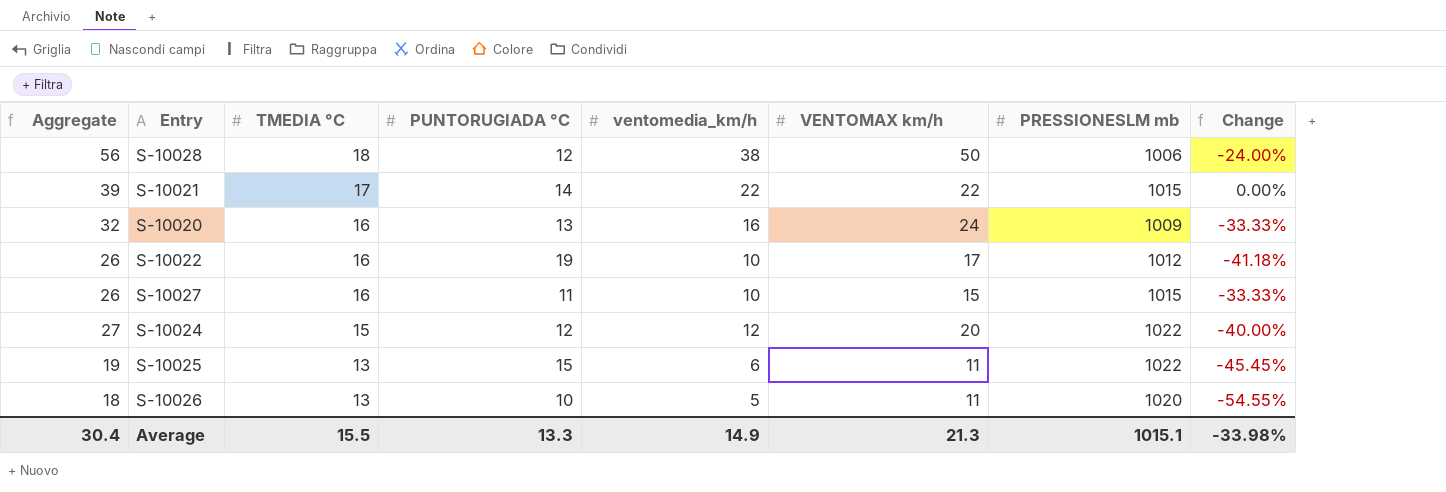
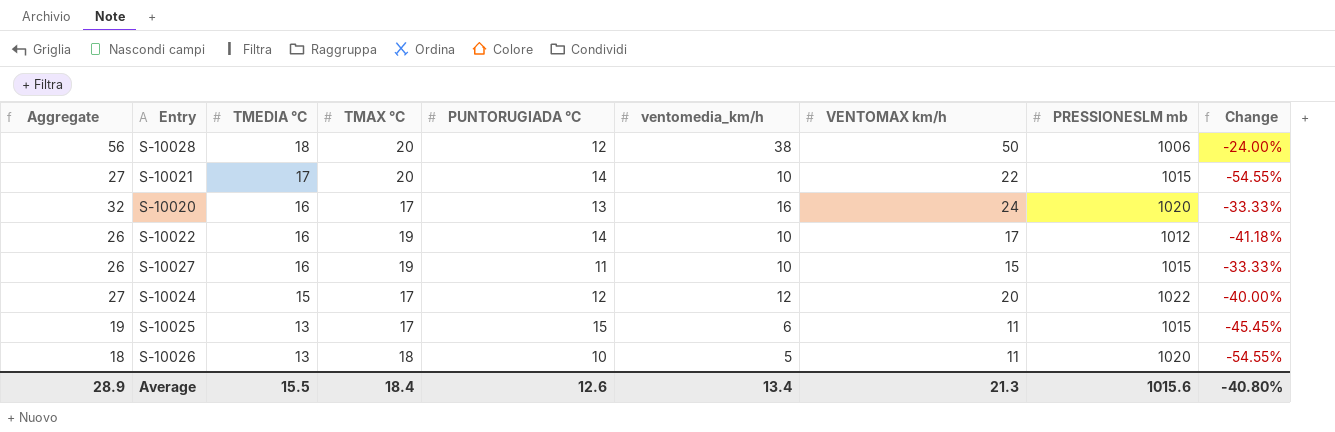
column TMAX °C | position: none -> 4
S-10021 | Aggregate: 39 -> 27
S-10021 | ventomedia_km/h: 22 -> 10
S-10021 | Change: 0.00% -> -54.55%
S-10020 | PRESSIONESLM mb: 1009 -> 1020
S-10022 | PUNTORUGIADA °C: 19 -> 14
S-10025 | PRESSIONESLM mb: 1022 -> 1015
Average | Aggregate: 30.4 -> 28.9
Average | PUNTORUGIADA °C: 13.3 -> 12.6
Average | ventomedia_km/h: 14.9 -> 13.4
Average | PRESSIONESLM mb: 1015.1 -> 1015.6
Average | Change: -33.98% -> -40.80%

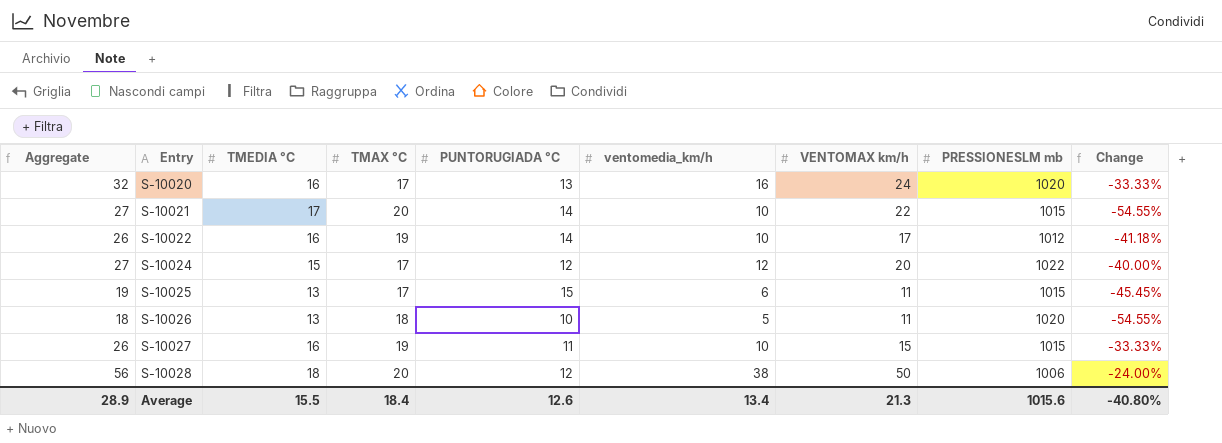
row order: TMEDIA °C descending -> Entry ascending

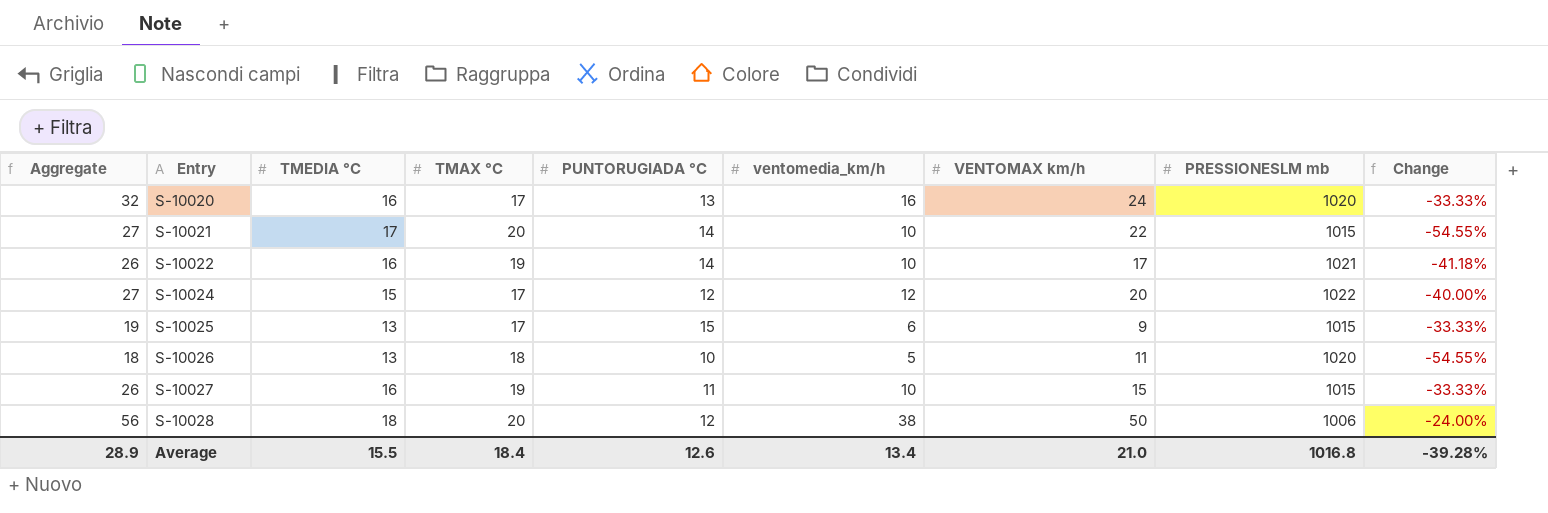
S-10022 | PRESSIONESLM mb: 1012 -> 1021
S-10025 | VENTOMAX km/h: 11 -> 9
S-10025 | Change: -45.45% -> -33.33%
Average | VENTOMAX km/h: 21.3 -> 21.0
Average | PRESSIONESLM mb: 1015.6 -> 1016.8
Average | Change: -40.80% -> -39.28%

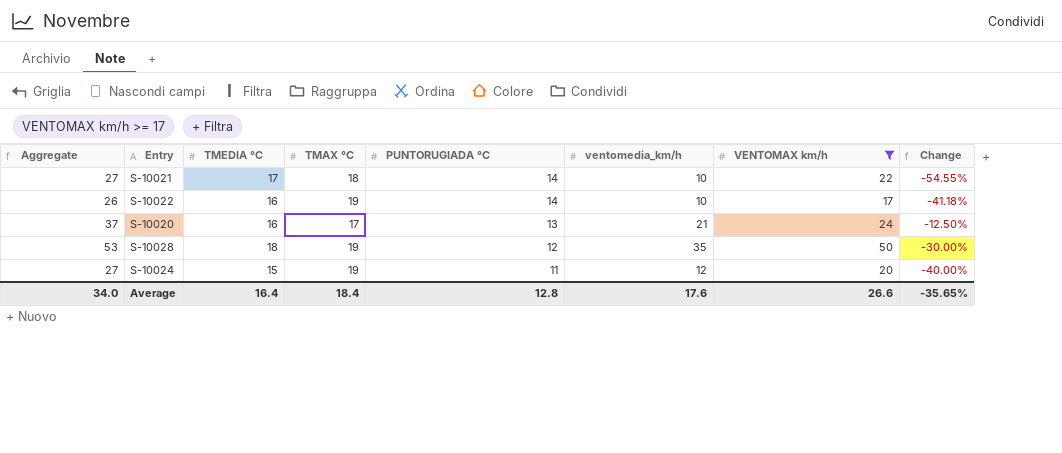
filter: none -> VENTOMAX km/h >= 17
row order: Entry ascending -> PUNTORUGIADA °C descending
column PRESSIONESLM mb | position: 8 -> none
S-10021 | TMAX °C: 20 -> 18
S-10020 | Aggregate: 32 -> 37
S-10020 | ventomedia_km/h: 16 -> 21
S-10020 | Change: -33.33% -> -12.50%
S-10028 | Aggregate: 56 -> 53
S-10028 | TMAX °C: 20 -> 19
S-10028 | ventomedia_km/h: 38 -> 35
S-10028 | Change: -24.00% -> -30.00%
S-10024 | TMAX °C: 17 -> 19
S-10024 | PUNTORUGIADA °C: 12 -> 11
Average | Aggregate: 28.9 -> 34.0
Average | TMEDIA °C: 15.5 -> 16.4
Average | PUNTORUGIADA °C: 12.6 -> 12.8
Average | ventomedia_km/h: 13.4 -> 17.6
Average | VENTOMAX km/h: 21.0 -> 26.6
Average | Change: -39.28% -> -35.65%

